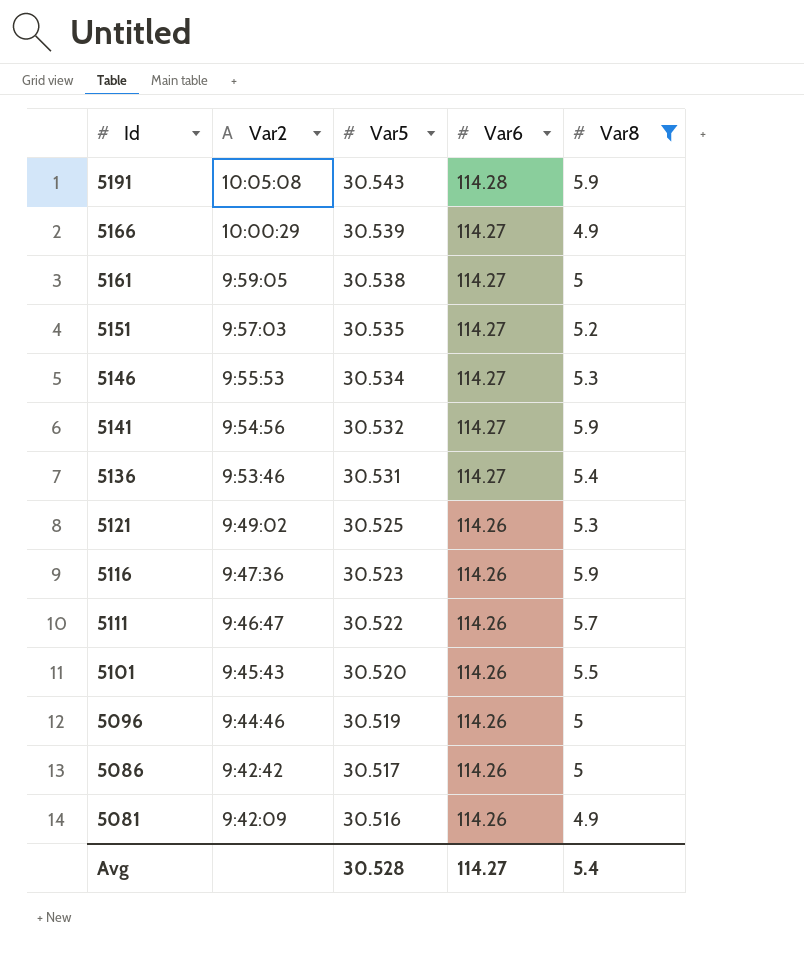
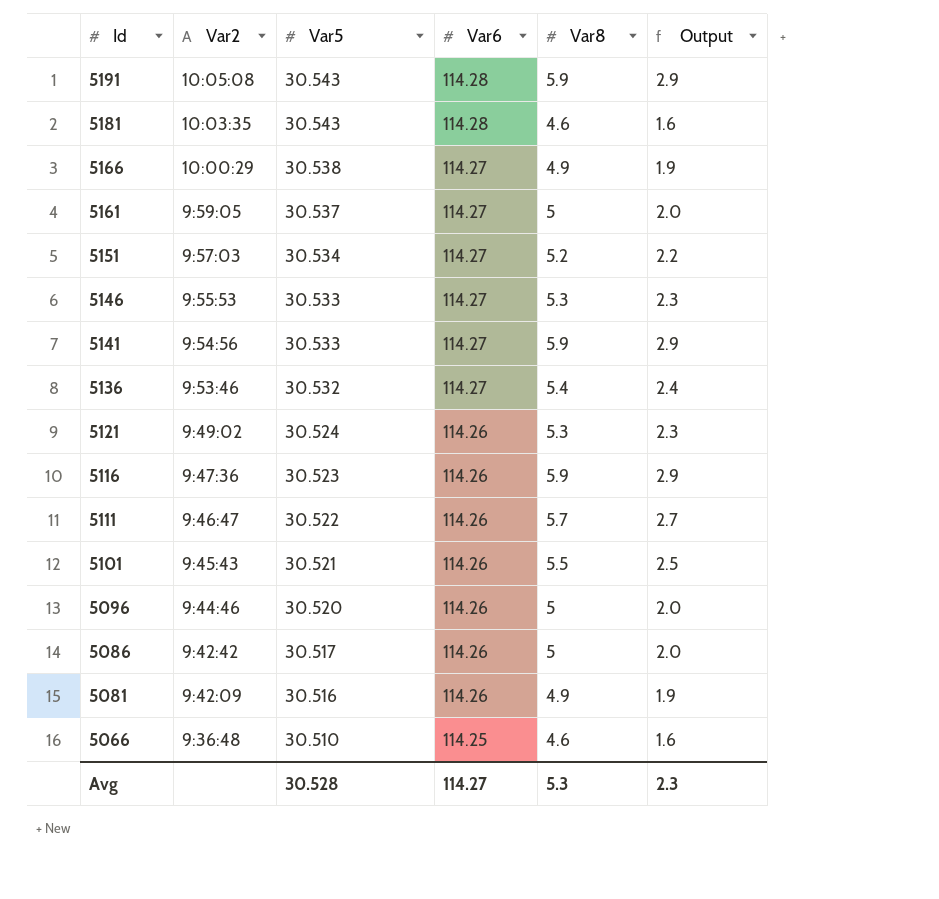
filter: Var8 != 4.6 -> none
column Output | formula: none -> [Var8] - 3
5166 | Var5: 30.539 -> 30.538
5161 | Var5: 30.538 -> 30.537
5151 | Var5: 30.535 -> 30.534
5146 | Var5: 30.534 -> 30.533
5141 | Var5: 30.532 -> 30.533
5136 | Var5: 30.531 -> 30.532
5121 | Var5: 30.525 -> 30.524
5101 | Var5: 30.520 -> 30.521
5096 | Var5: 30.519 -> 30.520
Avg | Var8: 5.4 -> 5.3

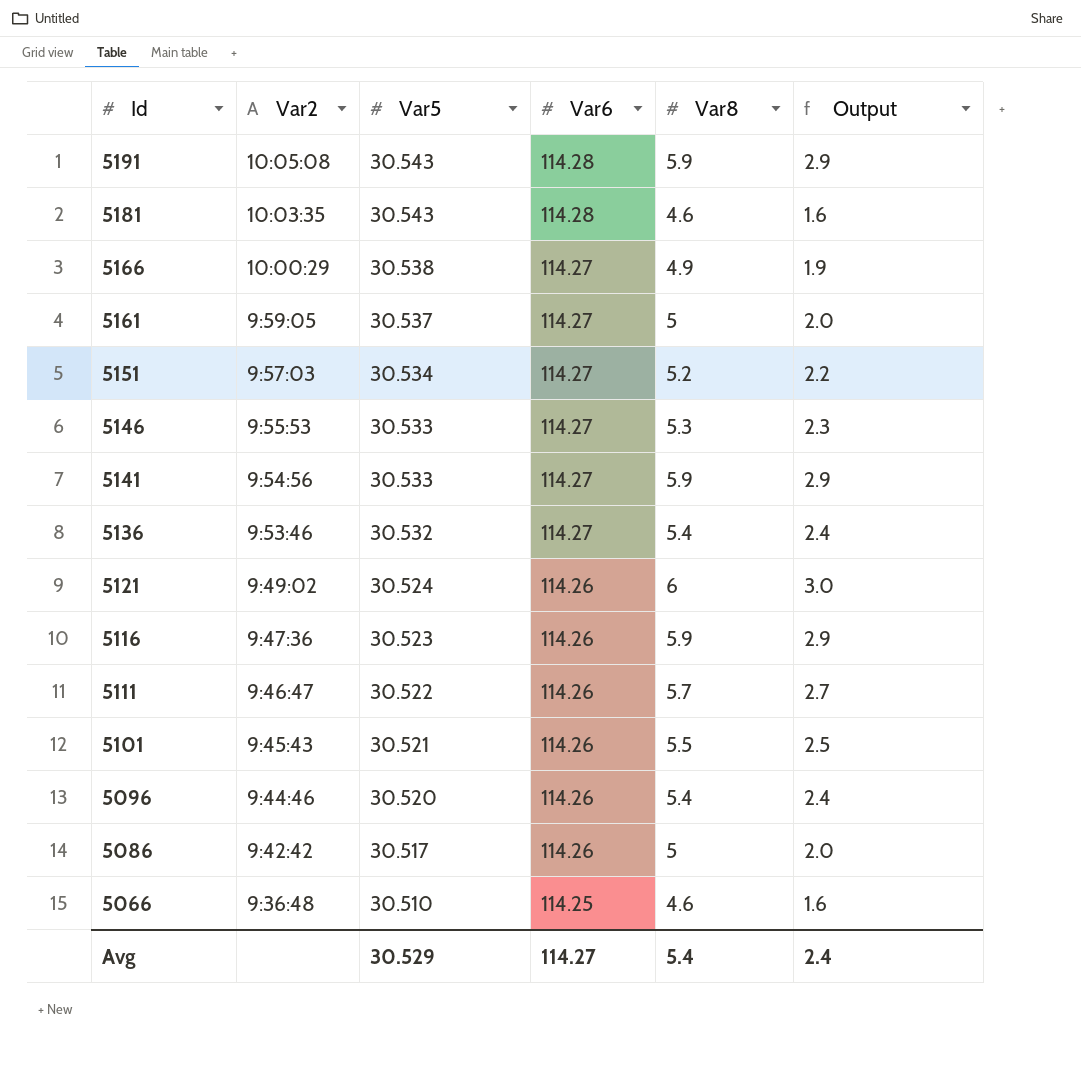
row 5081: 9:42:09 | 30.516 | 114.26 | 4.9 | 1.9 -> none
5121 | Var8: 5.3 -> 6
5121 | Output: 2.3 -> 3.0
5096 | Var8: 5 -> 5.4
5096 | Output: 2.0 -> 2.4
Avg | Var5: 30.528 -> 30.529
Avg | Var8: 5.3 -> 5.4
Avg | Output: 2.3 -> 2.4

